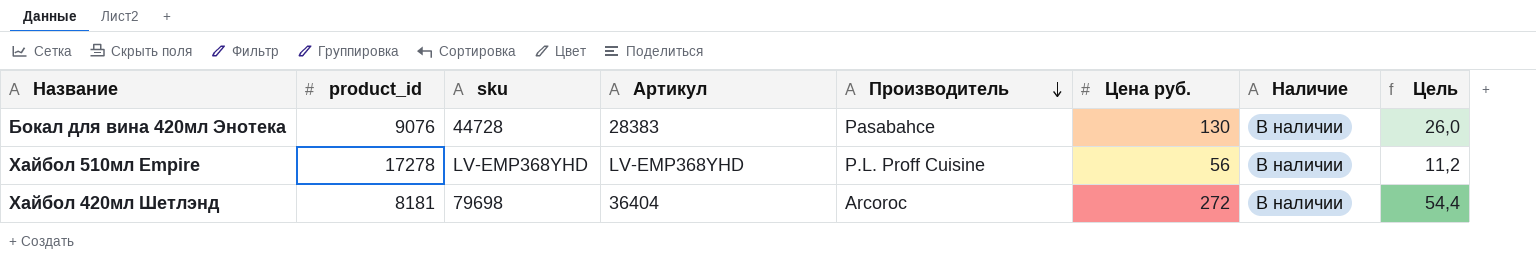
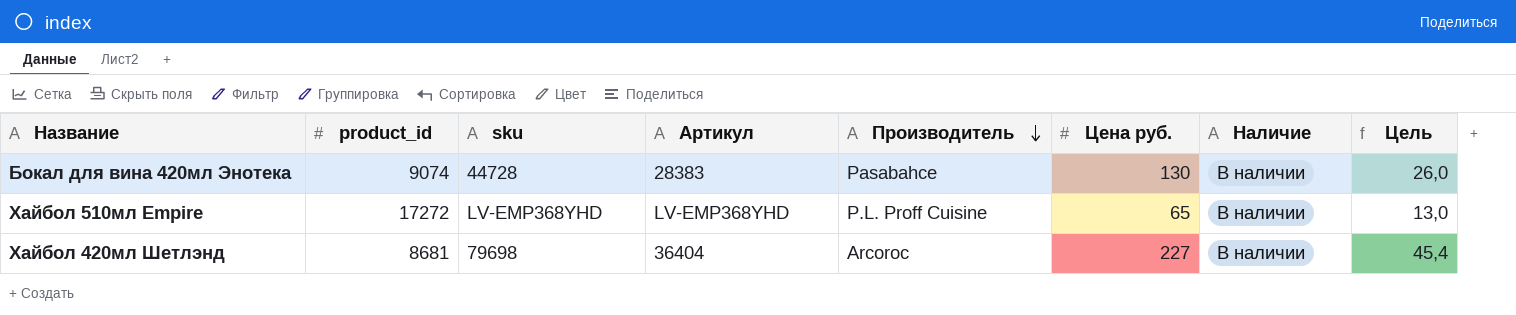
Бокал для вина 420мл Энотека | product_id: 9076 -> 9074
Хайбол 510мл Empire | product_id: 17278 -> 17272
Хайбол 510мл Empire | Цена руб.: 56 -> 65
Хайбол 510мл Empire | Цель: 11,2 -> 13,0
Хайбол 420мл Шетлэнд | product_id: 8181 -> 8681
Хайбол 420мл Шетлэнд | Цена руб.: 272 -> 227
Хайбол 420мл Шетлэнд | Цель: 54,4 -> 45,4

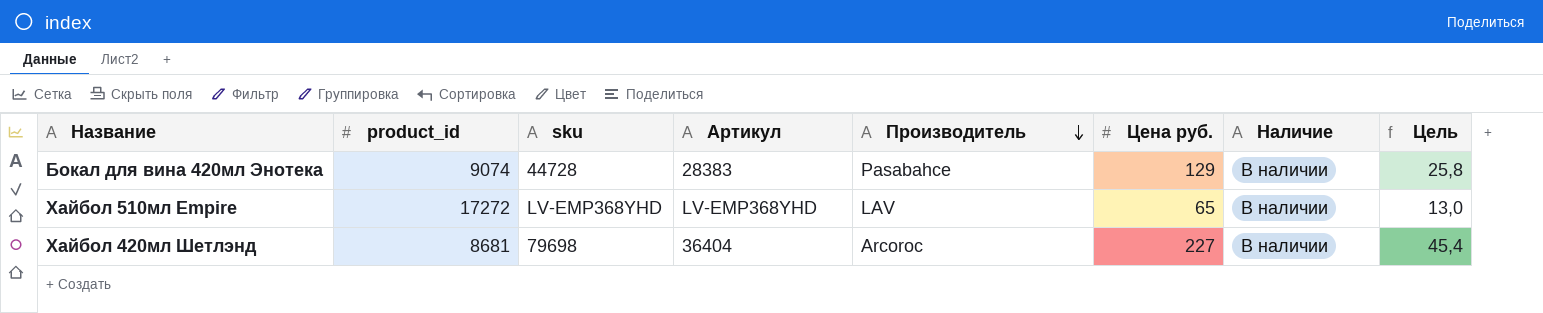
Бокал для вина 420мл Энотека | Цена руб.: 130 -> 129
Бокал для вина 420мл Энотека | Цель: 26,0 -> 25,8
Хайбол 510мл Empire | Производитель: P.L. Proff Cuisine -> LAV

